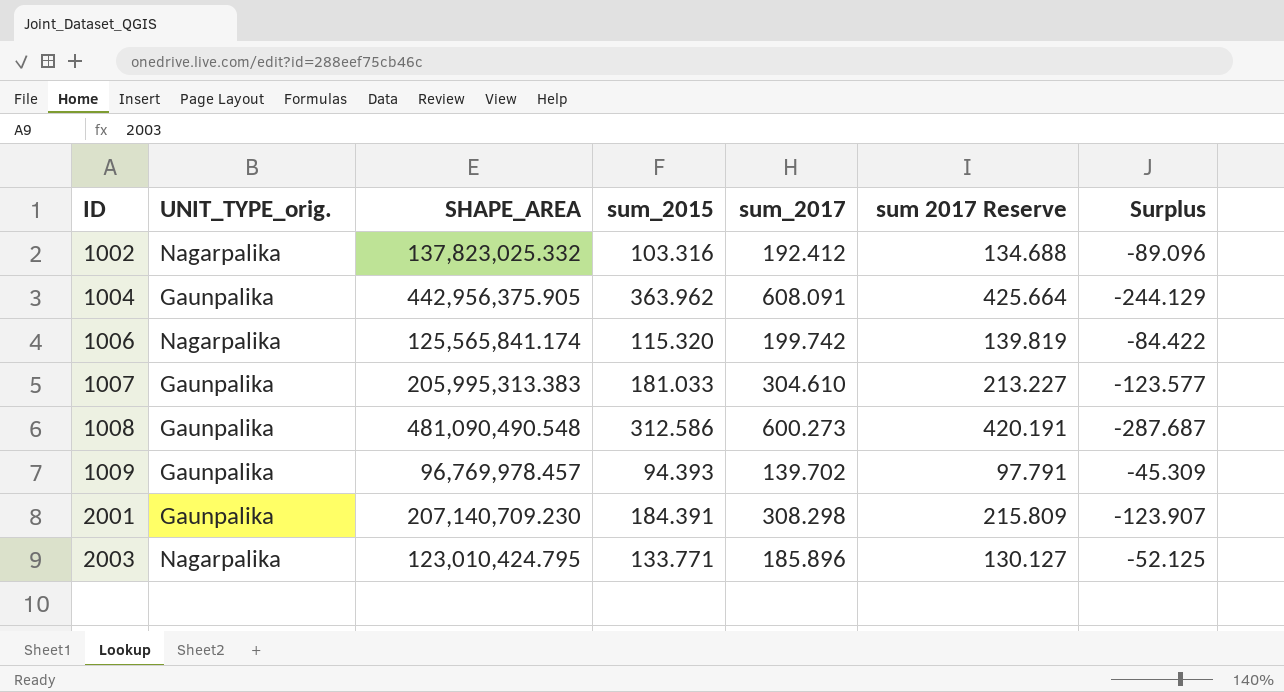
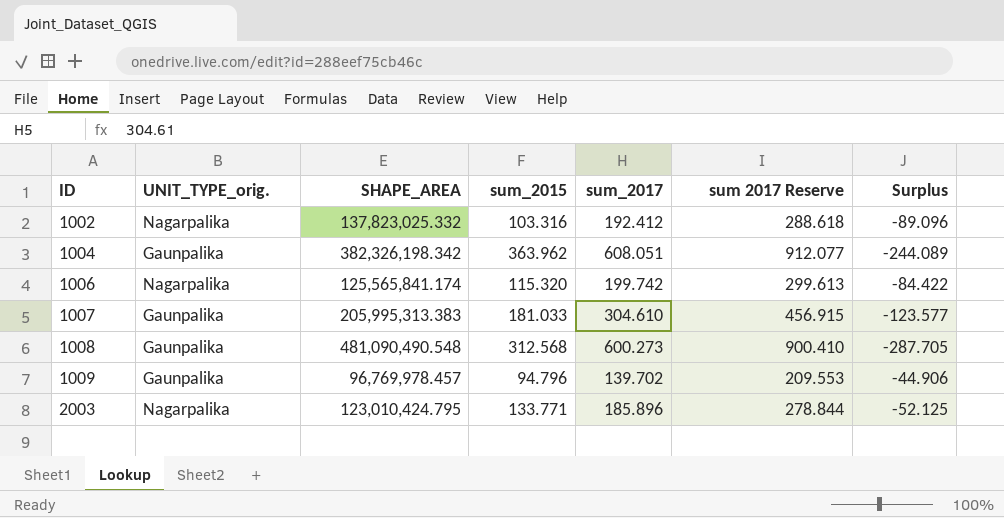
column sum 2017 Reserve | formula: [sum_2017] * 0.7 -> [sum_2017] * 1.5
row 2001: Gaunpalika | 207,140,709.230 | 184.391 | 308.298 | 215.809 | -123.907 -> none
1004 | SHAPE_AREA: 442,956,375.905 -> 382,326,198.342
1004 | sum_2017: 608.091 -> 608.051
1004 | Surplus: -244.129 -> -244.089
1008 | sum_2015: 312.586 -> 312.568
1008 | Surplus: -287.687 -> -287.705
1009 | sum_2015: 94.393 -> 94.796
1009 | Surplus: -45.309 -> -44.906

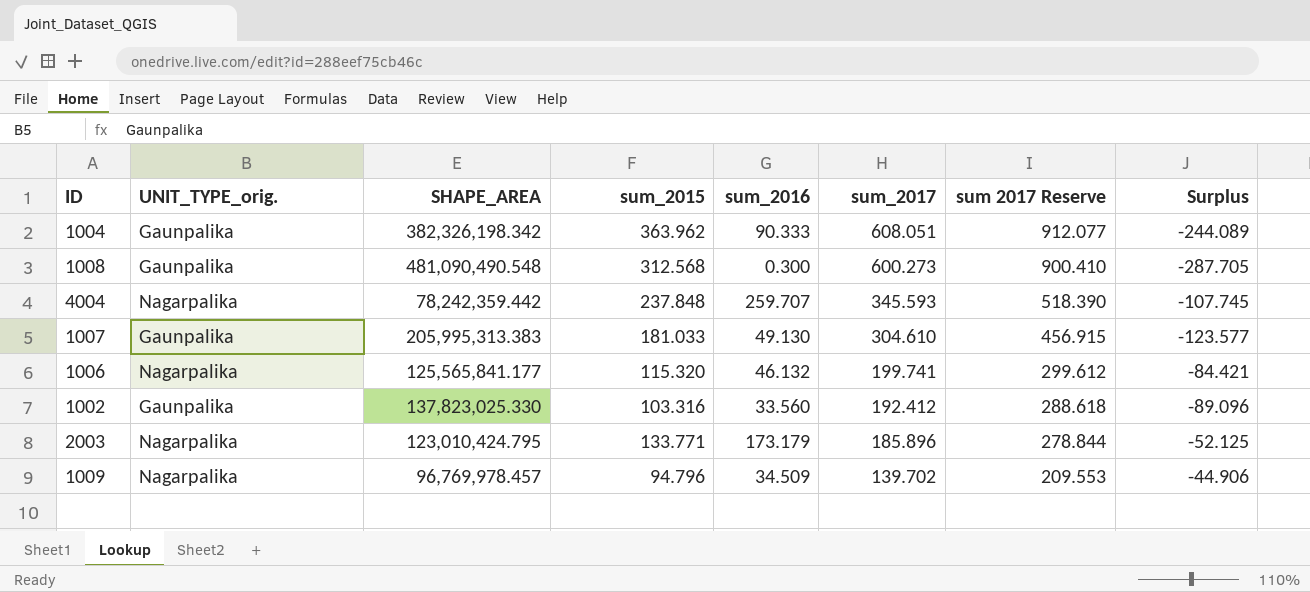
row order: ID ascending -> sum_2017 descending
column sum_2016 | position: none -> 5
row 4004: none -> Nagarpalika | 78,242,359.442 | 237.848 | 259.707 | 345.593 | 518.390 | -107.745
1006 | SHAPE_AREA: 125,565,841.174 -> 125,565,841.177
1006 | sum_2017: 199.742 -> 199.741
1006 | sum 2017 Reserve: 299.613 -> 299.612
1006 | Surplus: -84.422 -> -84.421
1002 | UNIT_TYPE_orig.: Nagarpalika -> Gaunpalika
1002 | SHAPE_AREA: 137,823,025.332 -> 137,823,025.330
1009 | UNIT_TYPE_orig.: Gaunpalika -> Nagarpalika

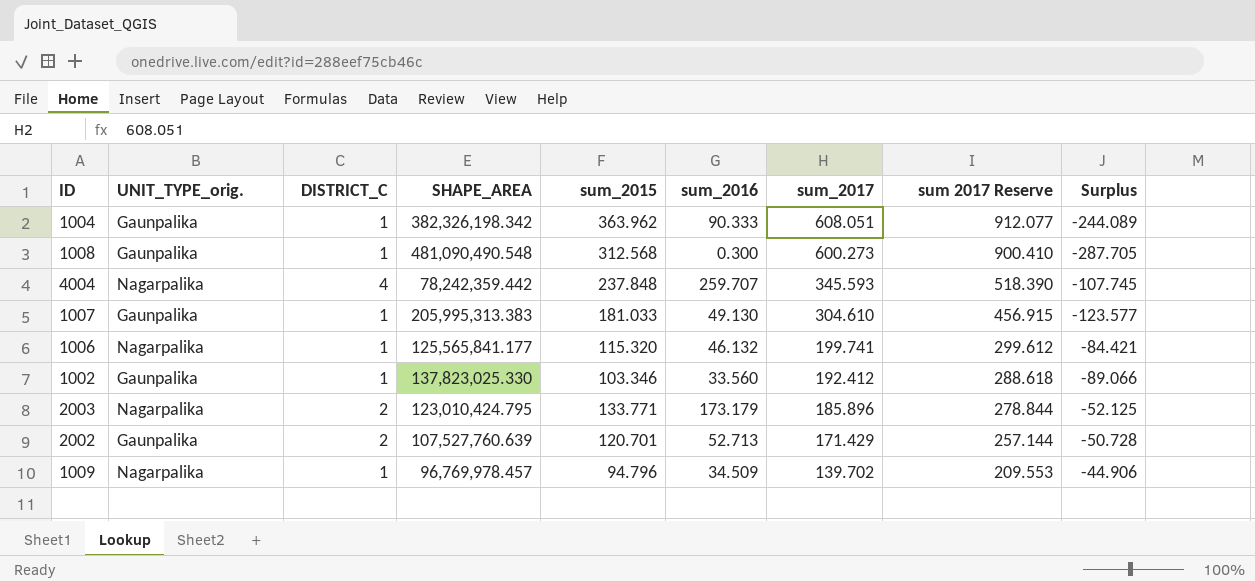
column DISTRICT_C | position: none -> 3
1002 | sum_2015: 103.316 -> 103.346
1002 | Surplus: -89.096 -> -89.066
row 2002: none -> Gaunpalika | 2 | 107,527,760.639 | 120.701 | 52.713 | 171.429 | 257.144 | -50.728

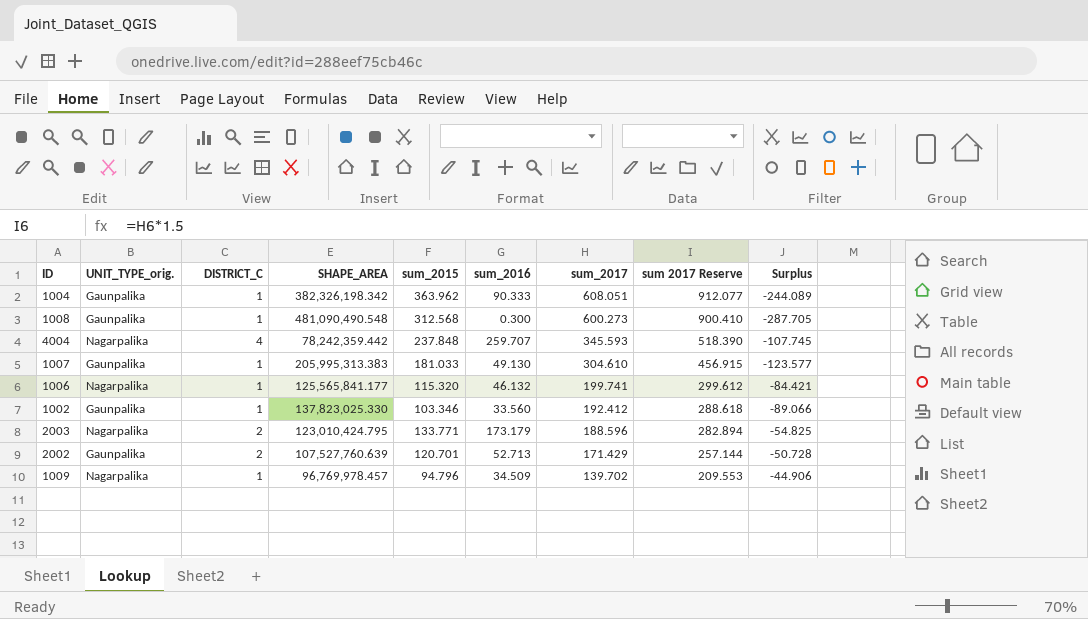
2003 | sum_2017: 185.896 -> 188.596
2003 | sum 2017 Reserve: 278.844 -> 282.894
2003 | Surplus: -52.125 -> -54.825

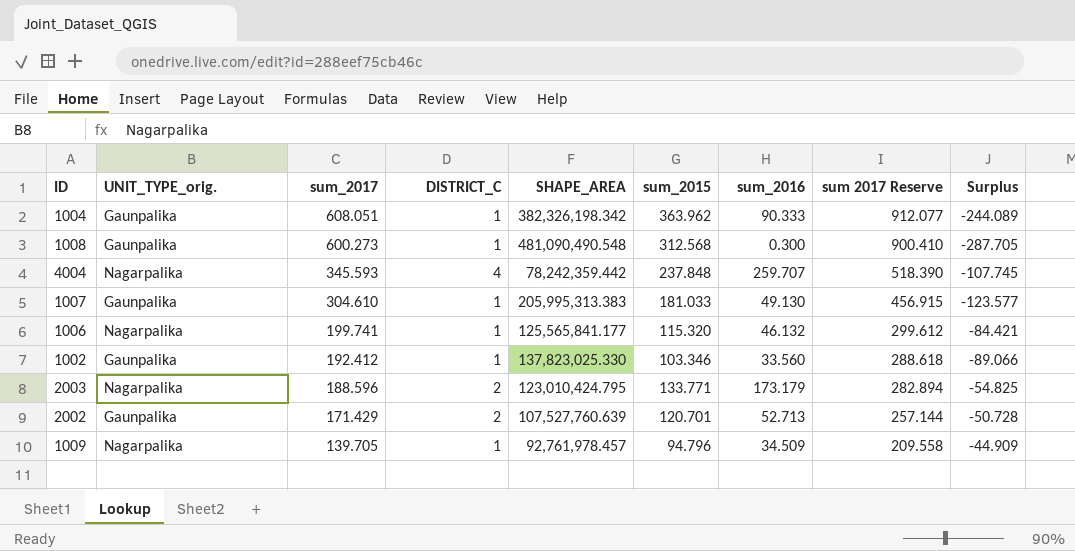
column sum_2017 | position: 7 -> 3
1009 | sum_2017: 139.702 -> 139.705
1009 | SHAPE_AREA: 96,769,978.457 -> 92,761,978.457
1009 | sum 2017 Reserve: 209.553 -> 209.558
1009 | Surplus: -44.906 -> -44.909

